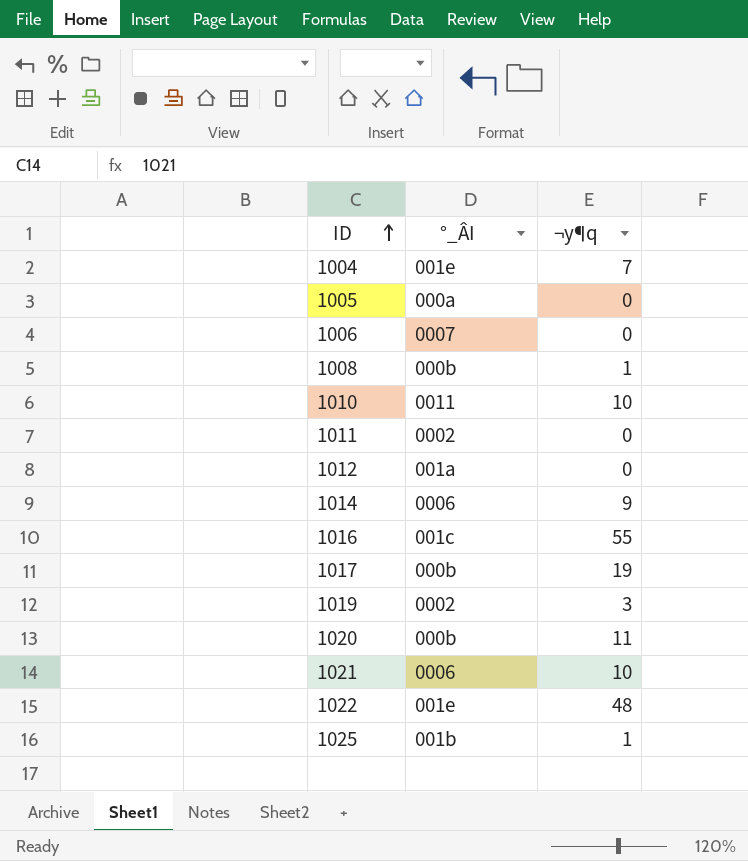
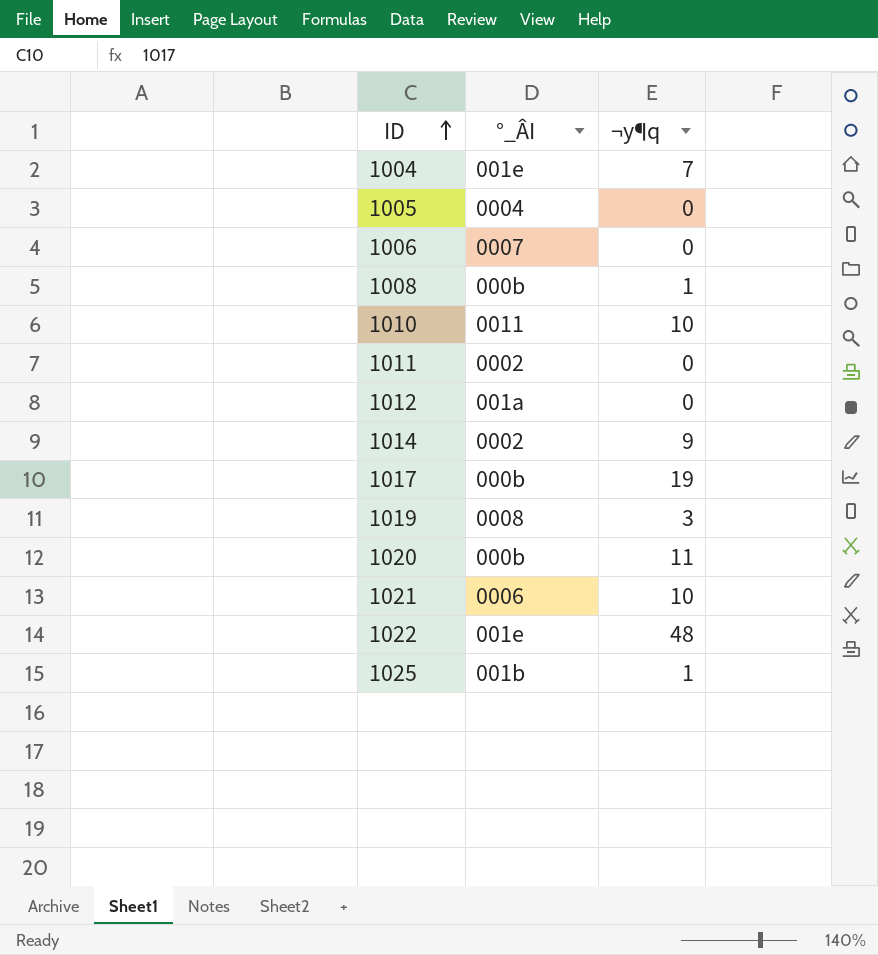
row 1016: 001c | 55 -> none
1005 | °_ÂI: 000a -> 0004
1014 | °_ÂI: 0006 -> 0002
1019 | °_ÂI: 0002 -> 0008

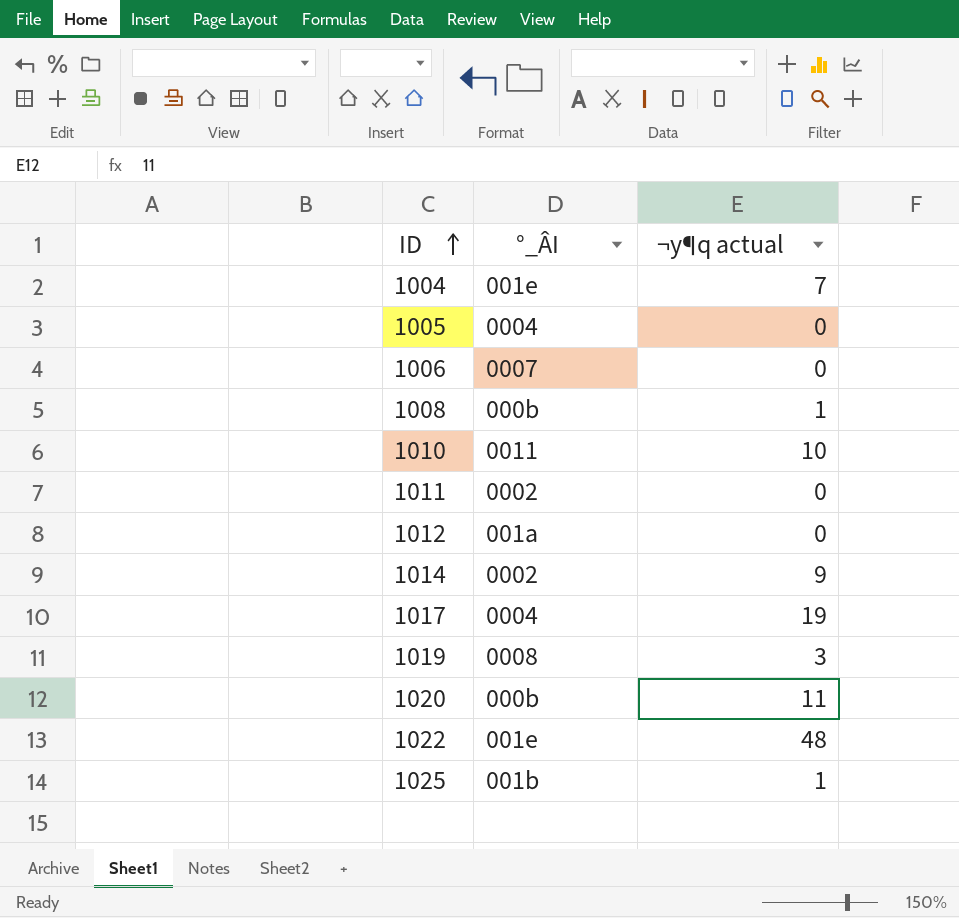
column name: ¬y¶q -> ¬y¶q actual
row 1021: 0006 | 10 -> none
1017 | °_ÂI: 000b -> 0004

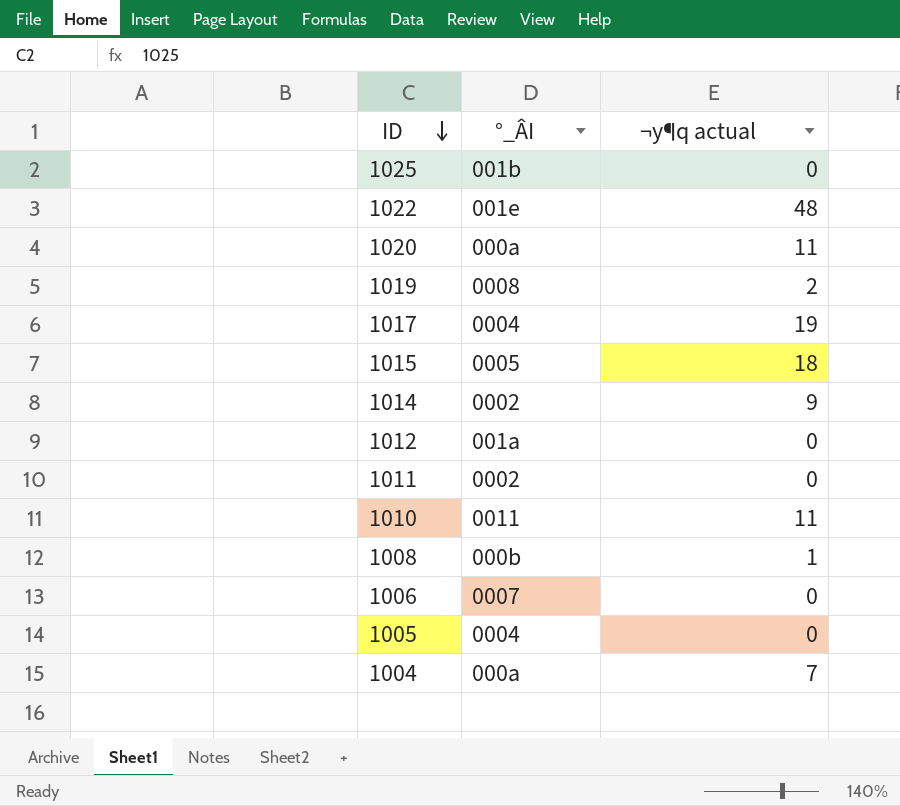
row order: ID ascending -> ID descending
1025 | ¬y¶q actual: 1 -> 0
1020 | °_ÂI: 000b -> 000a
1019 | ¬y¶q actual: 3 -> 2
row 1015: none -> 0005 | 18
1010 | ¬y¶q actual: 10 -> 11
1004 | °_ÂI: 001e -> 000a

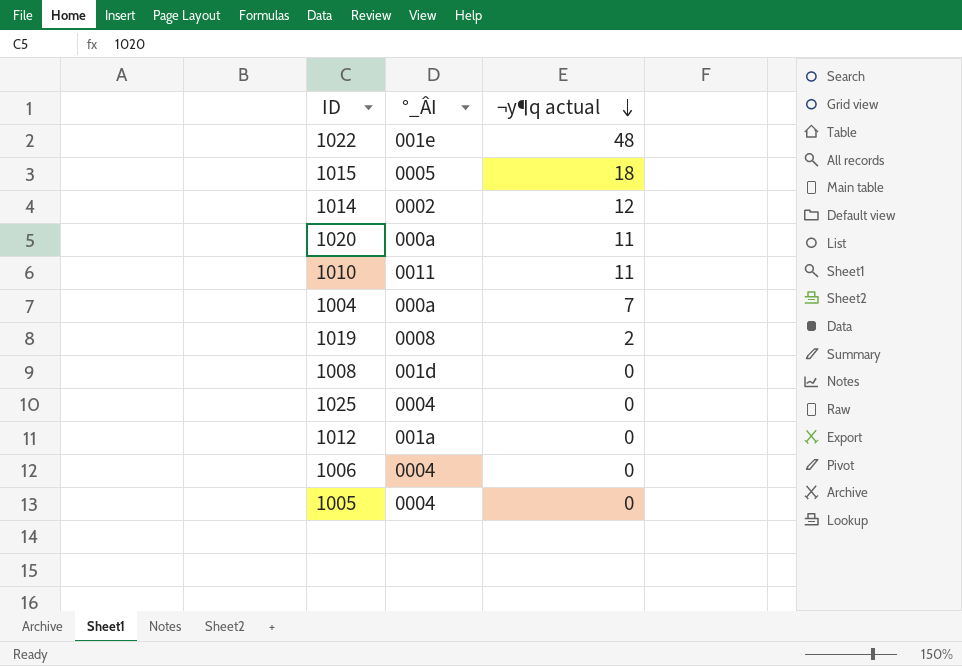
row order: ID descending -> ¬y¶q actual descending
row 1017: 0004 | 19 -> none
row 1011: 0002 | 0 -> none
1014 | ¬y¶q actual: 9 -> 12
1008 | °_ÂI: 000b -> 001d
1008 | ¬y¶q actual: 1 -> 0
1025 | °_ÂI: 001b -> 0004
1006 | °_ÂI: 0007 -> 0004

